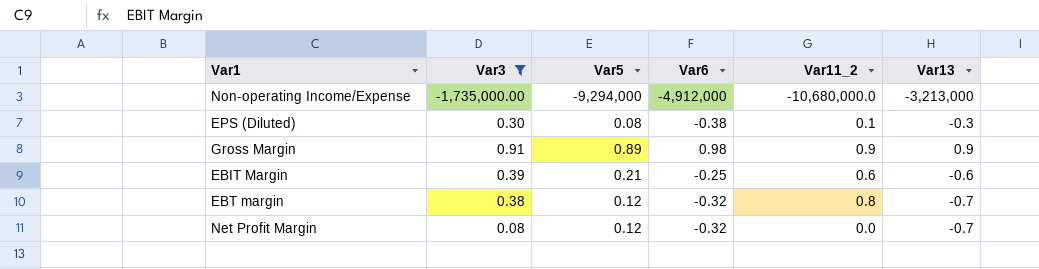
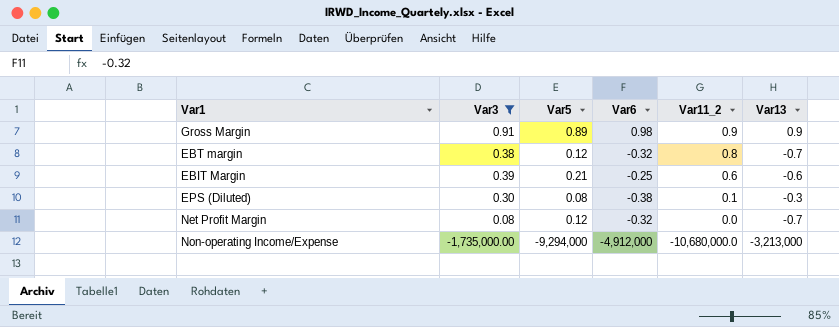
row order: none -> Var11_2 descending

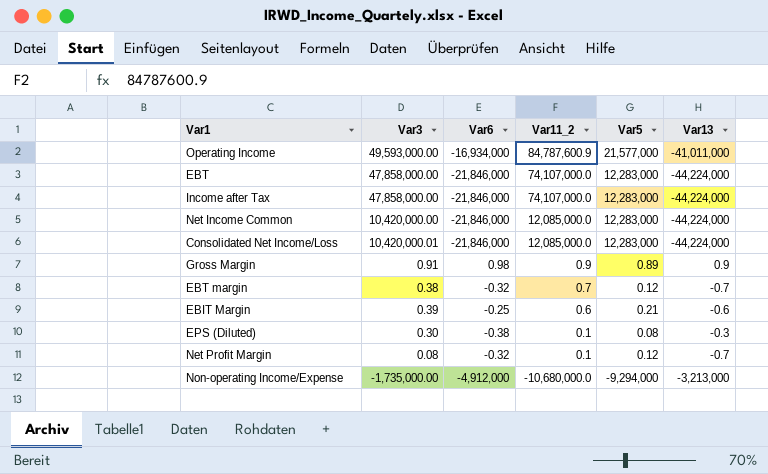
filter: Var3 <= 0.91 -> none
column Var5 | position: 3 -> 5
EBT margin | Var11_2: 0.8 -> 0.7
Net Profit Margin | Var11_2: 0.0 -> 0.1

